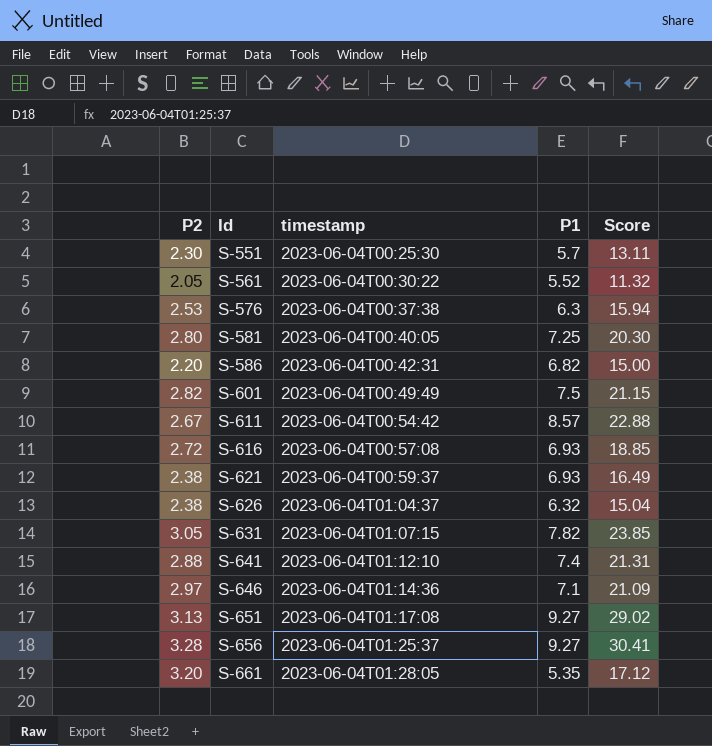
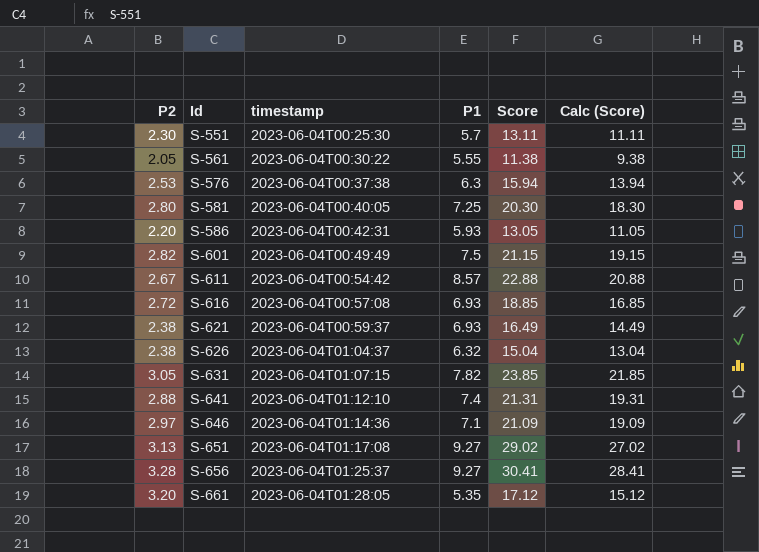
column Calc (Score) | formula: none -> [Score] - 2
S-561 | P1: 5.52 -> 5.55
S-561 | Score: 11.32 -> 11.38
S-586 | P1: 6.82 -> 5.93
S-586 | Score: 15.00 -> 13.05

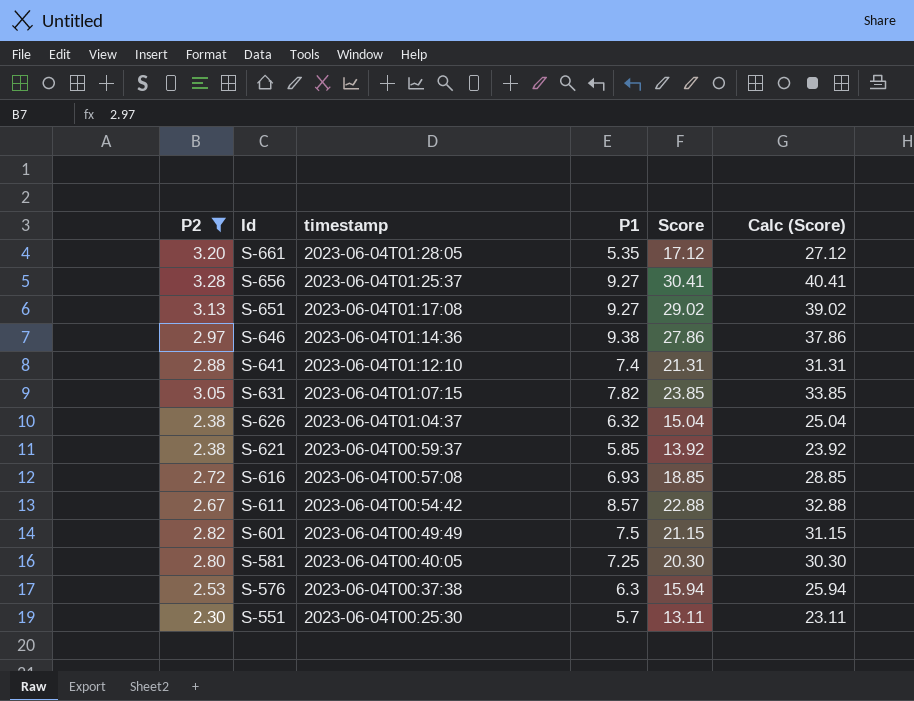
filter: none -> P2 >= 2.30
row order: Id ascending -> Id descending
column Calc (Score) | formula: [Score] - 2 -> [Score] + 10
S-646 | P1: 7.1 -> 9.38
S-646 | Score: 21.09 -> 27.86
S-621 | P1: 6.93 -> 5.85
S-621 | Score: 16.49 -> 13.92

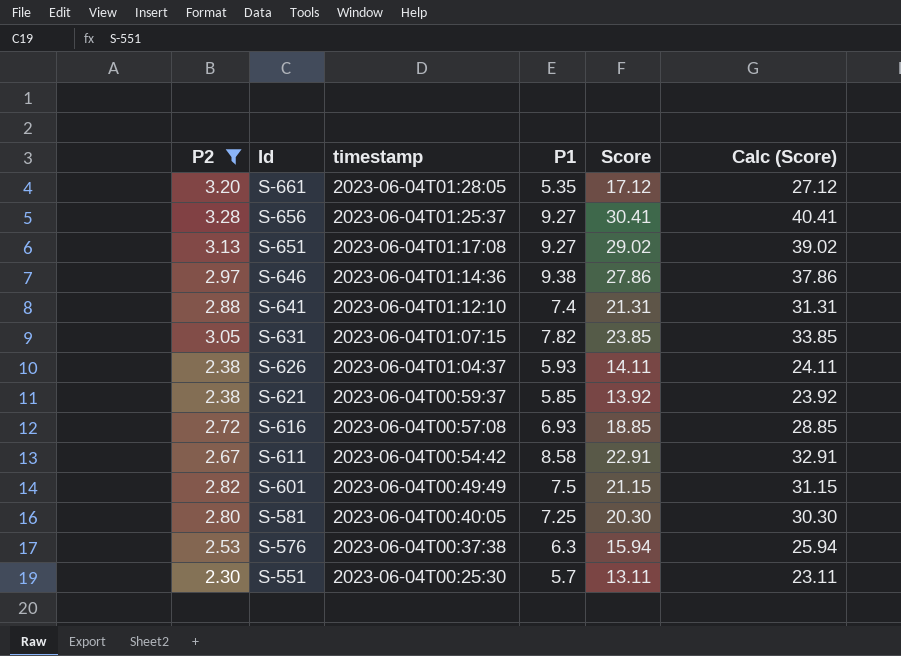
S-626 | P1: 6.32 -> 5.93
S-626 | Score: 15.04 -> 14.11
S-626 | Calc (Score): 25.04 -> 24.11
S-611 | P1: 8.57 -> 8.58
S-611 | Score: 22.88 -> 22.91
S-611 | Calc (Score): 32.88 -> 32.91

